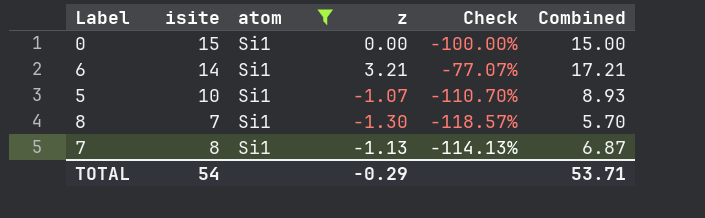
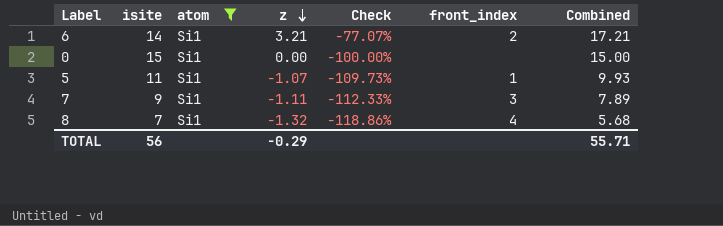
row order: none -> z descending
column front_index | position: none -> 6
5 | isite: 10 -> 11
5 | Check: -110.70% -> -109.73%
5 | Combined: 8.93 -> 9.93
7 | isite: 8 -> 9
7 | z: -1.13 -> -1.11
7 | Check: -114.13% -> -112.33%
7 | Combined: 6.87 -> 7.89
8 | z: -1.30 -> -1.32
8 | Check: -118.57% -> -118.86%
8 | Combined: 5.70 -> 5.68
TOTAL | isite: 54 -> 56
TOTAL | Combined: 53.71 -> 55.71

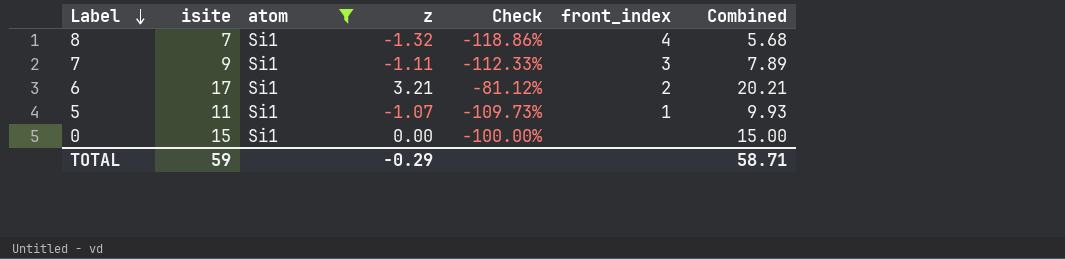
row order: z descending -> Label descending
6 | isite: 14 -> 17
6 | Check: -77.07% -> -81.12%
6 | Combined: 17.21 -> 20.21
TOTAL | isite: 56 -> 59
TOTAL | Combined: 55.71 -> 58.71

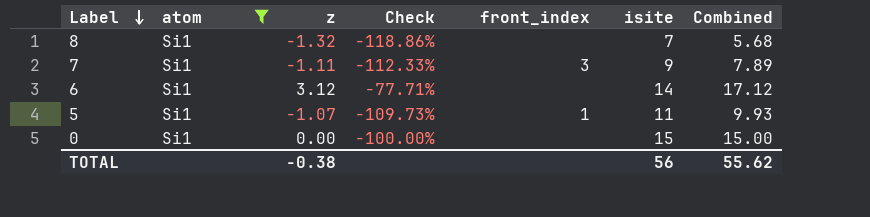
column isite | position: 2 -> 6
8 | front_index: 4 -> none
6 | z: 3.21 -> 3.12
6 | Check: -81.12% -> -77.71%
6 | front_index: 2 -> none
6 | isite: 17 -> 14
6 | Combined: 20.21 -> 17.12
TOTAL | z: -0.29 -> -0.38
TOTAL | isite: 59 -> 56
TOTAL | Combined: 58.71 -> 55.62

